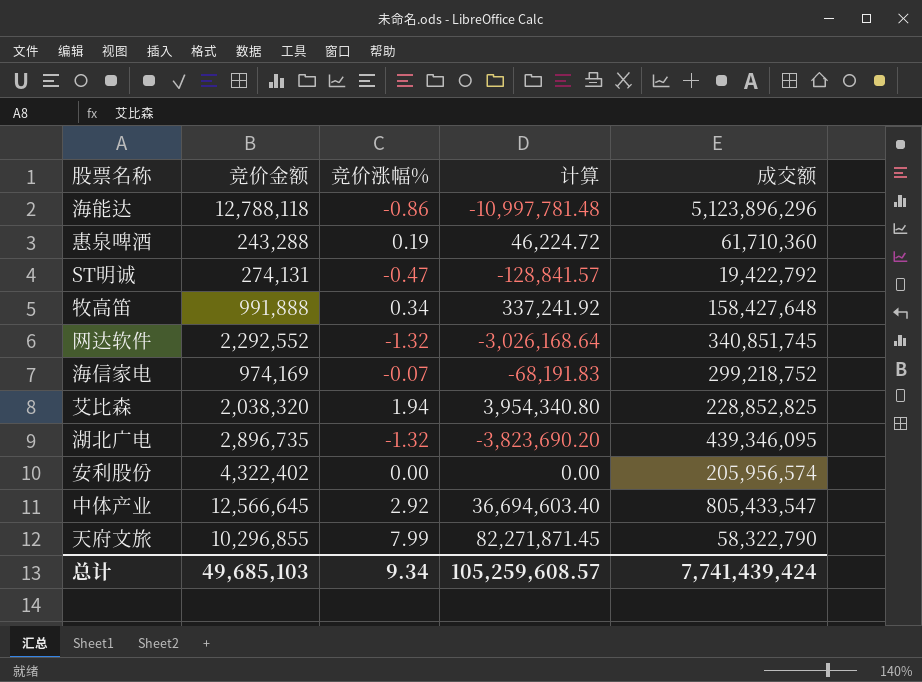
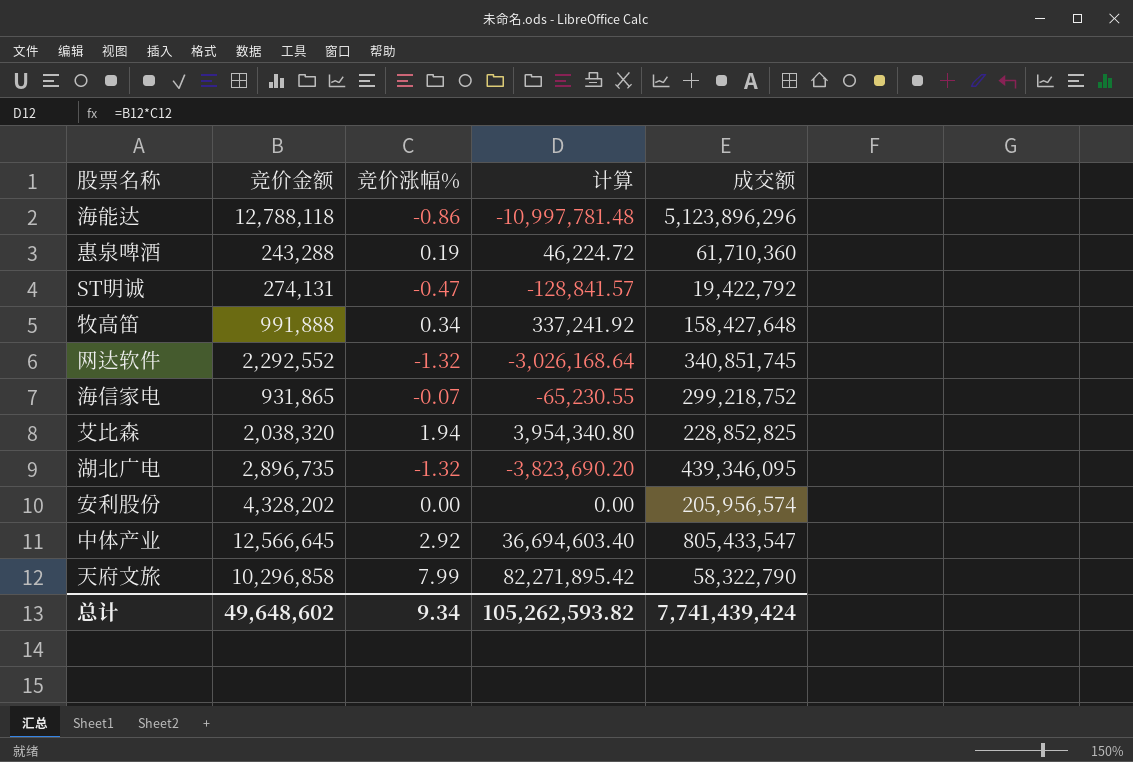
海信家电 | 竞价金额: 974,169 -> 931,865
海信家电 | 计算: -68,191.83 -> -65,230.55
安利股份 | 竞价金额: 4,322,402 -> 4,328,202
天府文旅 | 竞价金额: 10,296,855 -> 10,296,858
天府文旅 | 计算: 82,271,871.45 -> 82,271,895.42
总计 | 竞价金额: 49,685,103 -> 49,648,602
总计 | 计算: 105,259,608.57 -> 105,262,593.82

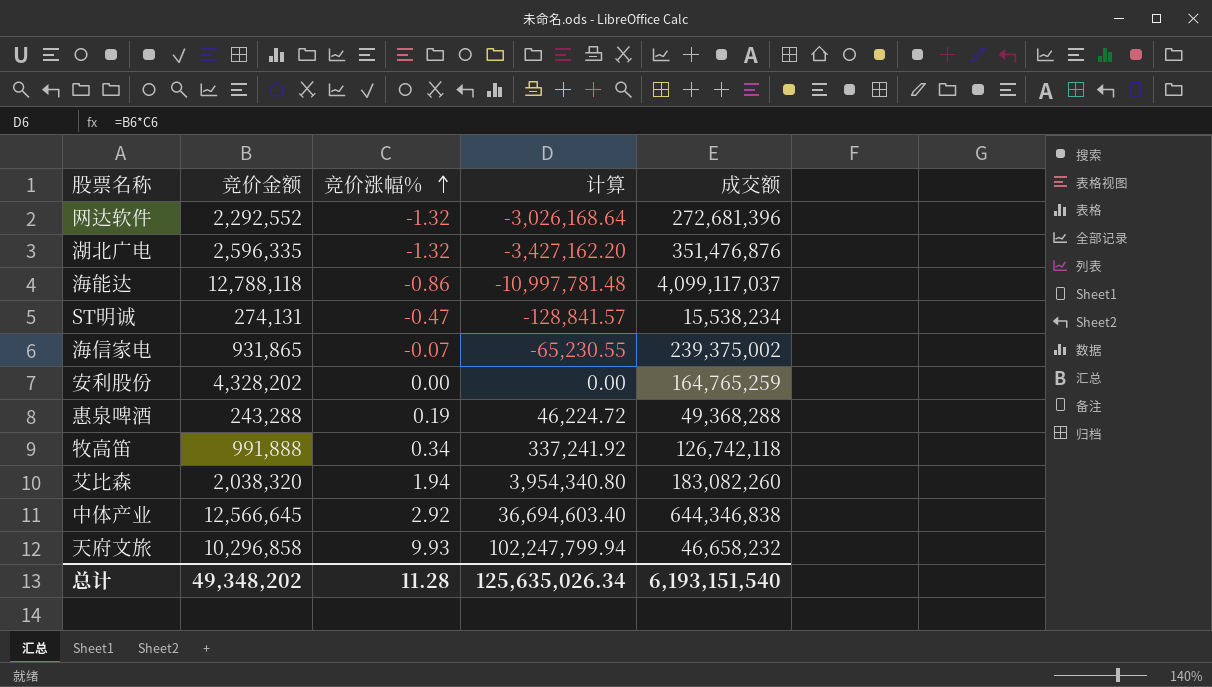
row order: none -> 竞价涨幅% ascending
网达软件 | 成交额: 340,851,745 -> 272,681,396
湖北广电 | 竞价金额: 2,896,735 -> 2,596,335
湖北广电 | 计算: -3,823,690.20 -> -3,427,162.20
湖北广电 | 成交额: 439,346,095 -> 351,476,876
海能达 | 成交额: 5,123,896,296 -> 4,099,117,037
ST明诚 | 成交额: 19,422,792 -> 15,538,234
海信家电 | 成交额: 299,218,752 -> 239,375,002
安利股份 | 成交额: 205,956,574 -> 164,765,259
惠泉啤酒 | 成交额: 61,710,360 -> 49,368,288
牧高笛 | 成交额: 158,427,648 -> 126,742,118
艾比森 | 成交额: 228,852,825 -> 183,082,260
中体产业 | 成交额: 805,433,547 -> 644,346,838
天府文旅 | 竞价涨幅%: 7.99 -> 9.93
天府文旅 | 计算: 82,271,895.42 -> 102,247,799.94
天府文旅 | 成交额: 58,322,790 -> 46,658,232
总计 | 竞价金额: 49,648,602 -> 49,348,202
总计 | 竞价涨幅%: 9.34 -> 11.28
总计 | 计算: 105,262,593.82 -> 125,635,026.34
总计 | 成交额: 7,741,439,424 -> 6,193,151,540

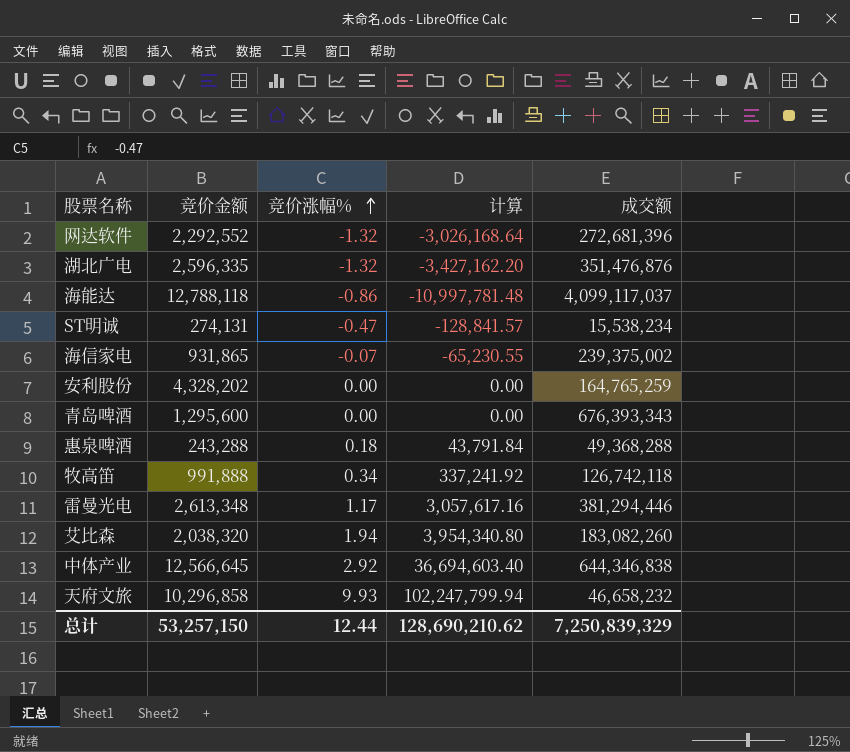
row 青岛啤酒: none -> 1,295,600 | 0.00 | 0.00 | 676,393,343
惠泉啤酒 | 竞价涨幅%: 0.19 -> 0.18
惠泉啤酒 | 计算: 46,224.72 -> 43,791.84
row 雷曼光电: none -> 2,613,348 | 1.17 | 3,057,617.16 | 381,294,446
总计 | 竞价金额: 49,348,202 -> 53,257,150
总计 | 竞价涨幅%: 11.28 -> 12.44
总计 | 计算: 125,635,026.34 -> 128,690,210.62
总计 | 成交额: 6,193,151,540 -> 7,250,839,329

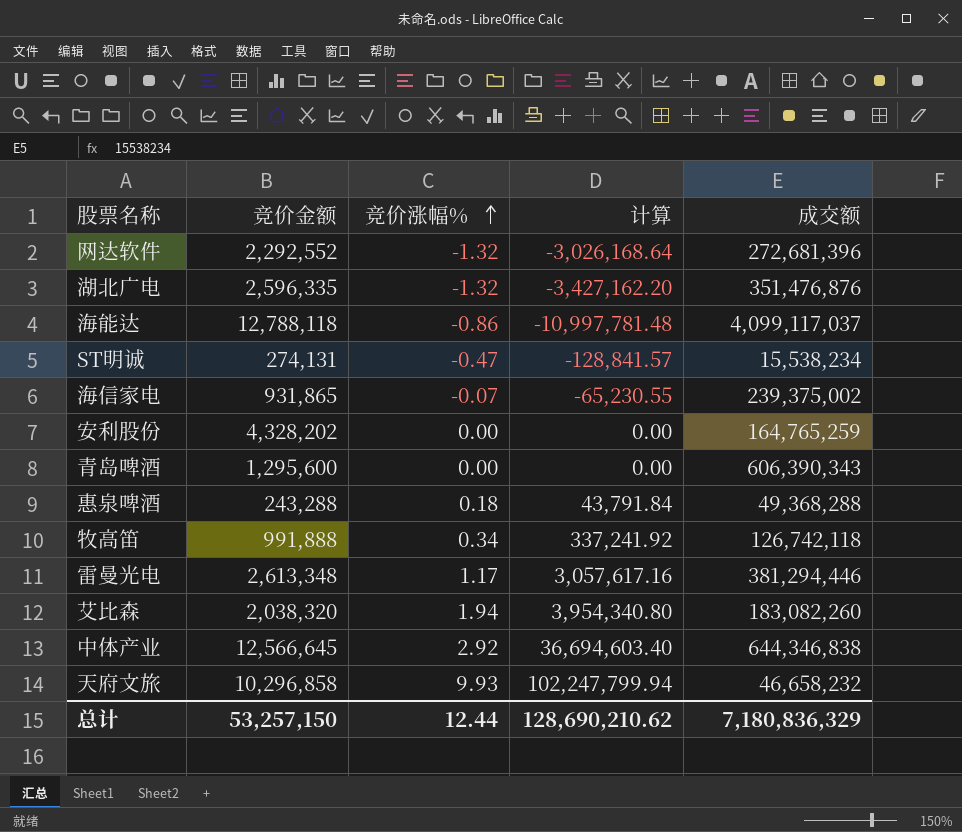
青岛啤酒 | 成交额: 676,393,343 -> 606,390,343
总计 | 成交额: 7,250,839,329 -> 7,180,836,329

